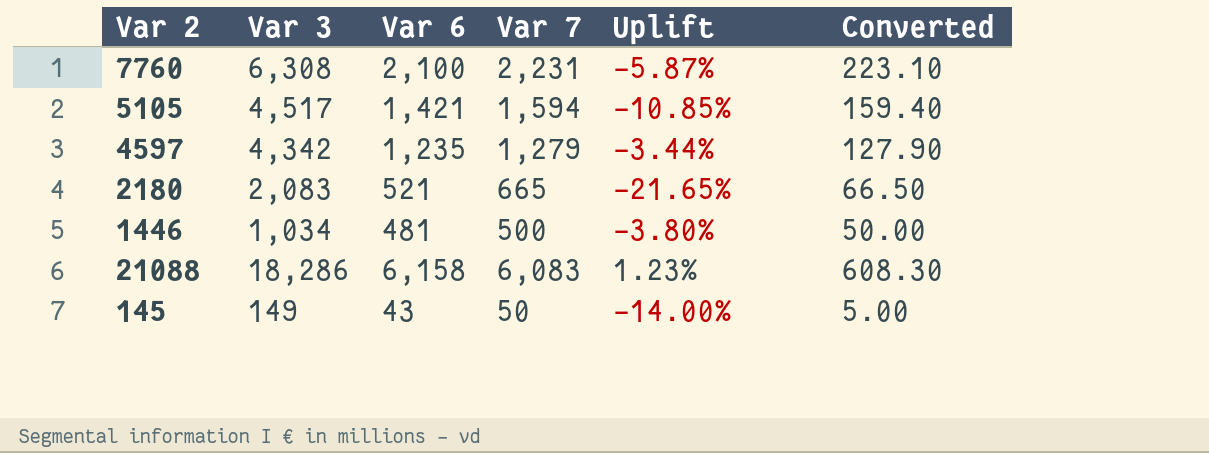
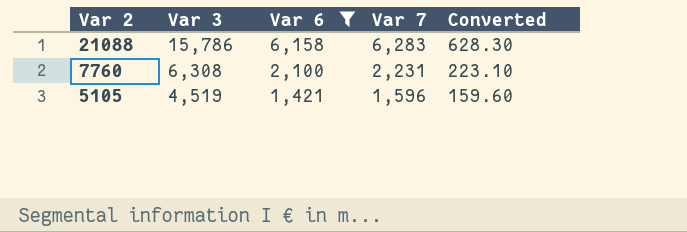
filter: none -> Var 6 >= 1,421
row order: none -> Var 2 descending
column Uplift | formula: ([Var 6] - [Var 7]) / [Var 7] -> none
21088 | Var 3: 18,286 -> 15,786
21088 | Var 7: 6,083 -> 6,283
21088 | Converted: 608.30 -> 628.30
5105 | Var 3: 4,517 -> 4,519
5105 | Var 7: 1,594 -> 1,596
5105 | Converted: 159.40 -> 159.60

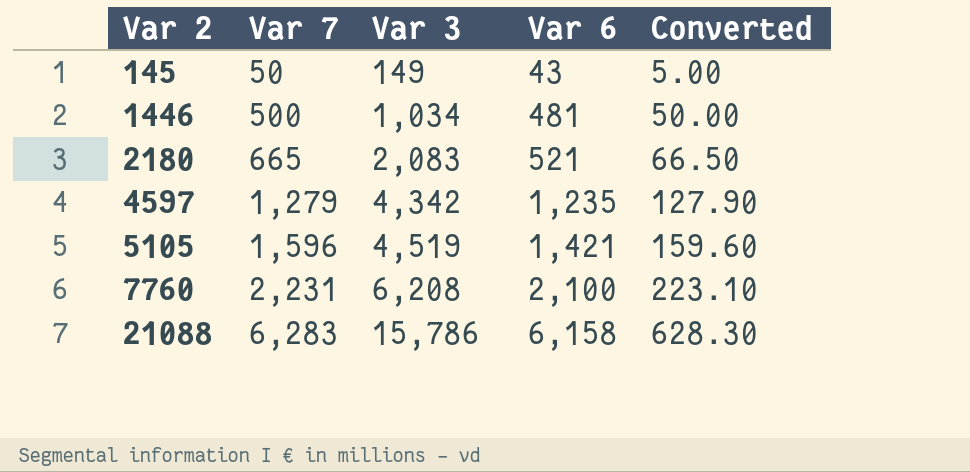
filter: Var 6 >= 1,421 -> none
row order: Var 2 descending -> Var 2 ascending
column Var 7 | position: 4 -> 2
7760 | Var 3: 6,308 -> 6,208

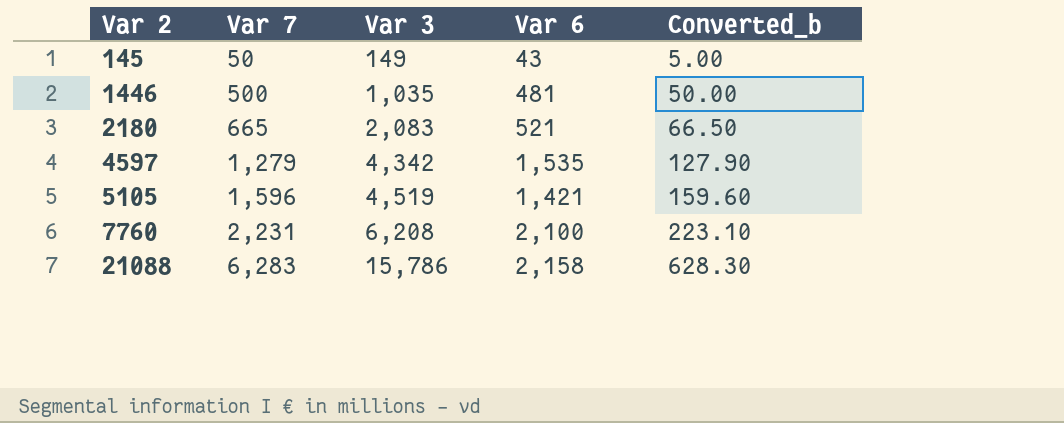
column name: Converted -> Converted_b
1446 | Var 3: 1,034 -> 1,035
4597 | Var 6: 1,235 -> 1,535
21088 | Var 6: 6,158 -> 2,158

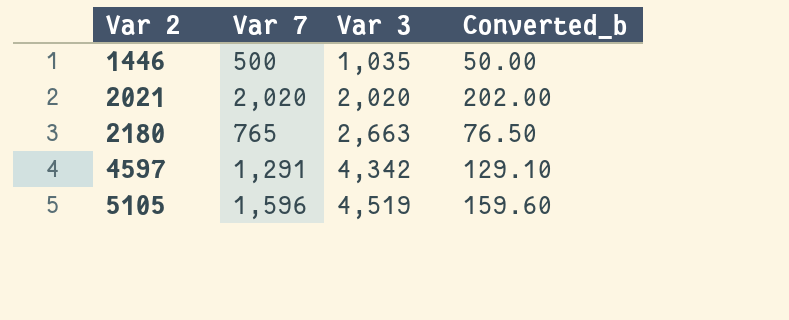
column Var 6 | position: 4 -> none
row 145: 50 | 149 | 43 | 5.00 -> none
row 7760: 2,231 | 6,208 | 2,100 | 223.10 -> none
row 21088: 6,283 | 15,786 | 2,158 | 628.30 -> none
row 2021: none -> 2,020 | 2,020 | 202.00
2180 | Var 7: 665 -> 765
2180 | Var 3: 2,083 -> 2,663
2180 | Converted_b: 66.50 -> 76.50
4597 | Var 7: 1,279 -> 1,291
4597 | Converted_b: 127.90 -> 129.10

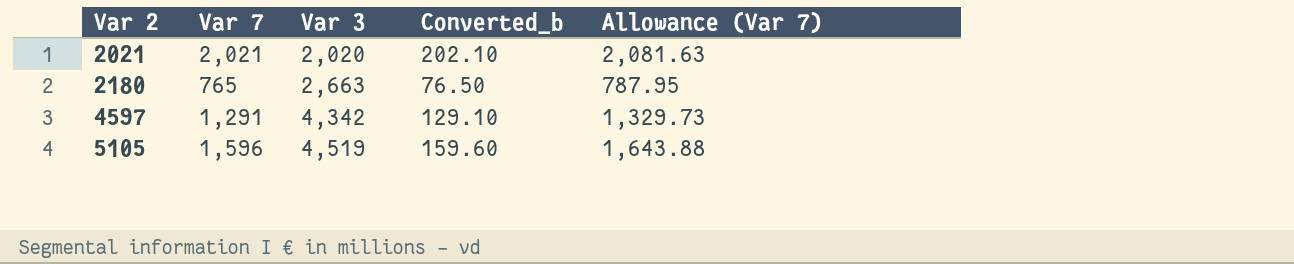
column Allowance (Var 7) | formula: none -> [Var 7] * 1.03
row 1446: 500 | 1,035 | 50.00 -> none
2021 | Var 7: 2,020 -> 2,021
2021 | Converted_b: 202.00 -> 202.10

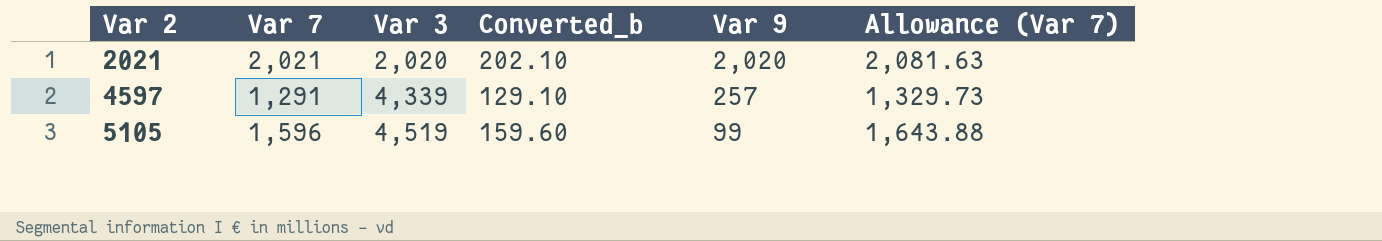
column Var 9 | position: none -> 5
row 2180: 765 | 2,663 | 76.50 | 787.95 -> none
4597 | Var 3: 4,342 -> 4,339

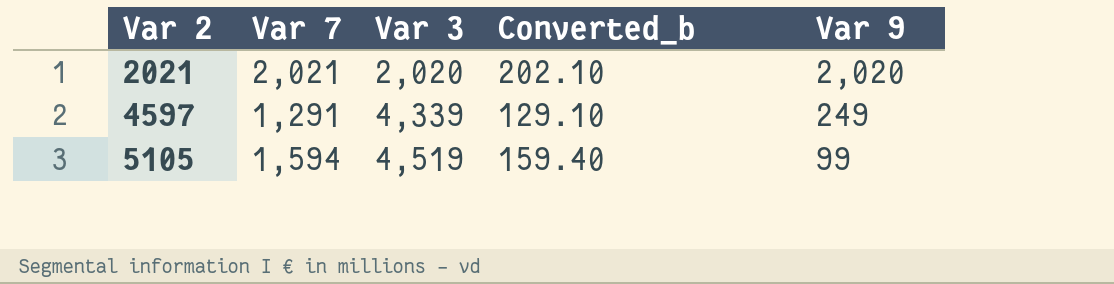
column Allowance (Var 7) | formula: [Var 7] * 1.03 -> none
4597 | Var 9: 257 -> 249
5105 | Var 7: 1,596 -> 1,594
5105 | Converted_b: 159.60 -> 159.40

